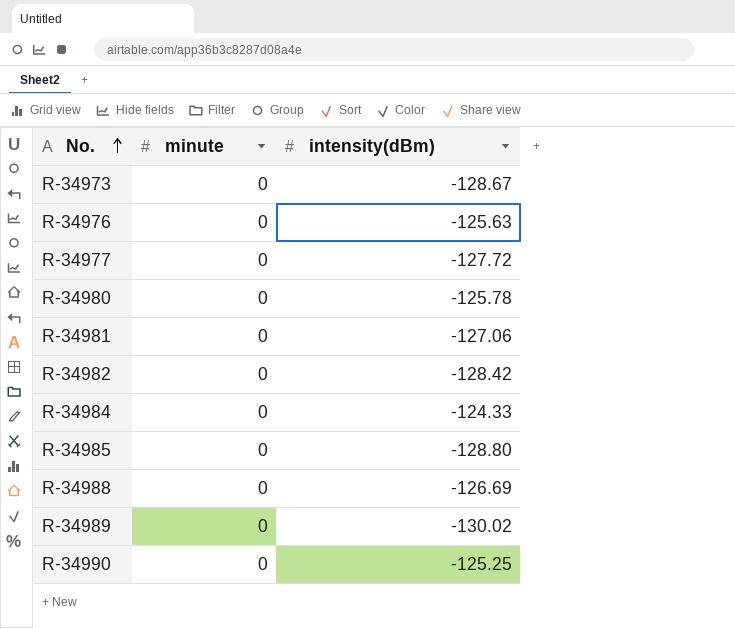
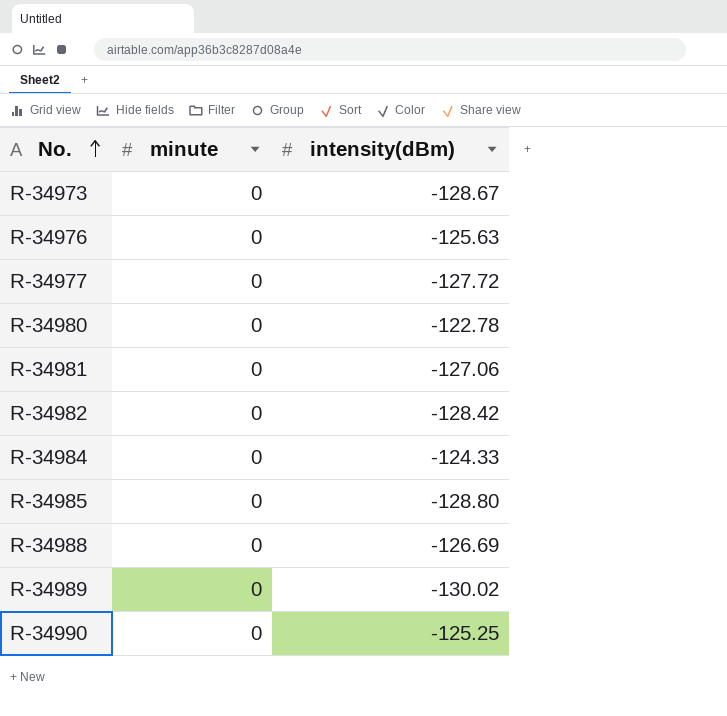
R-34980 | intensity(dBm): -125.78 -> -122.78

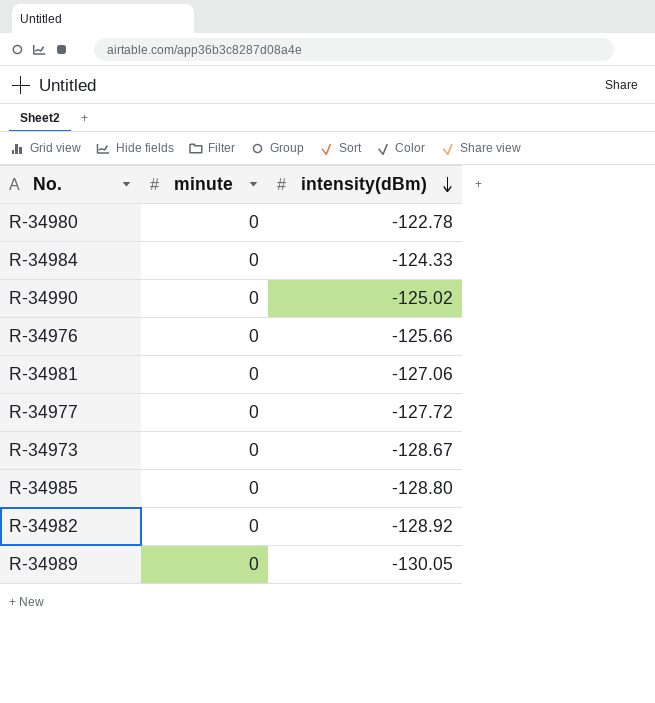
row order: No. ascending -> intensity(dBm) descending
row R-34988: 0 | -126.69 -> none
R-34990 | intensity(dBm): -125.25 -> -125.02
R-34976 | intensity(dBm): -125.63 -> -125.66
R-34982 | intensity(dBm): -128.42 -> -128.92
R-34989 | intensity(dBm): -130.02 -> -130.05

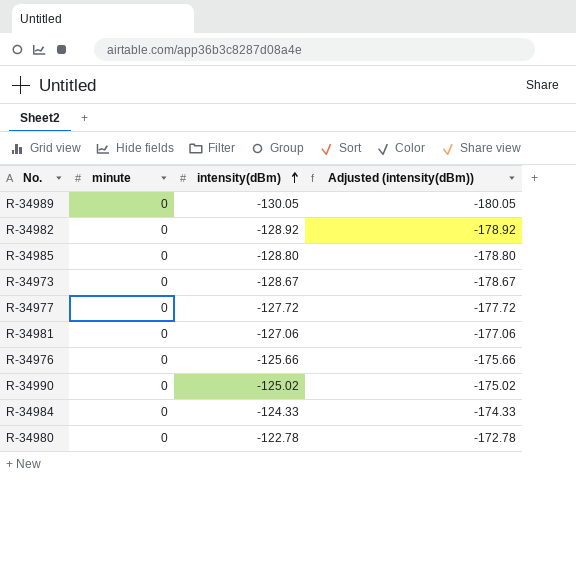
row order: intensity(dBm) descending -> intensity(dBm) ascending
column Adjusted (intensity(dBm)) | formula: none -> [intensity(dBm)] - 50

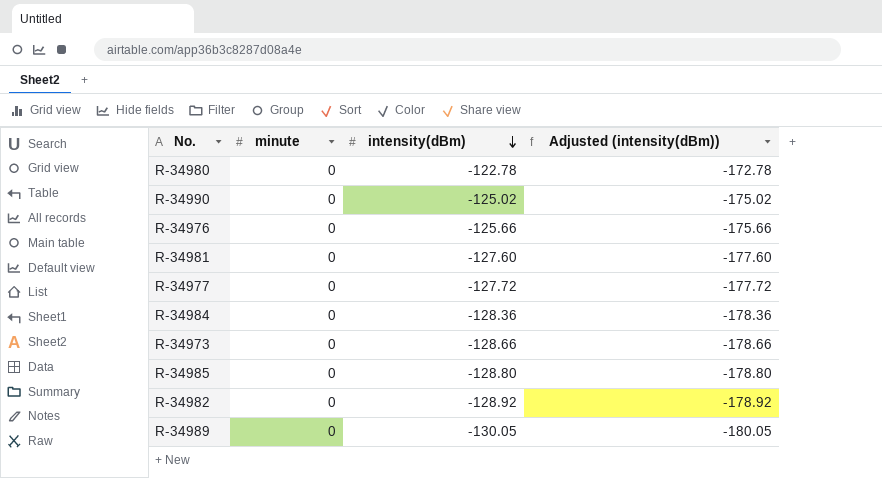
row order: intensity(dBm) ascending -> intensity(dBm) descending
R-34981 | intensity(dBm): -127.06 -> -127.60
R-34981 | Adjusted (intensity(dBm)): -177.06 -> -177.60
R-34984 | intensity(dBm): -124.33 -> -128.36
R-34984 | Adjusted (intensity(dBm)): -174.33 -> -178.36
R-34973 | intensity(dBm): -128.67 -> -128.66
R-34973 | Adjusted (intensity(dBm)): -178.67 -> -178.66

